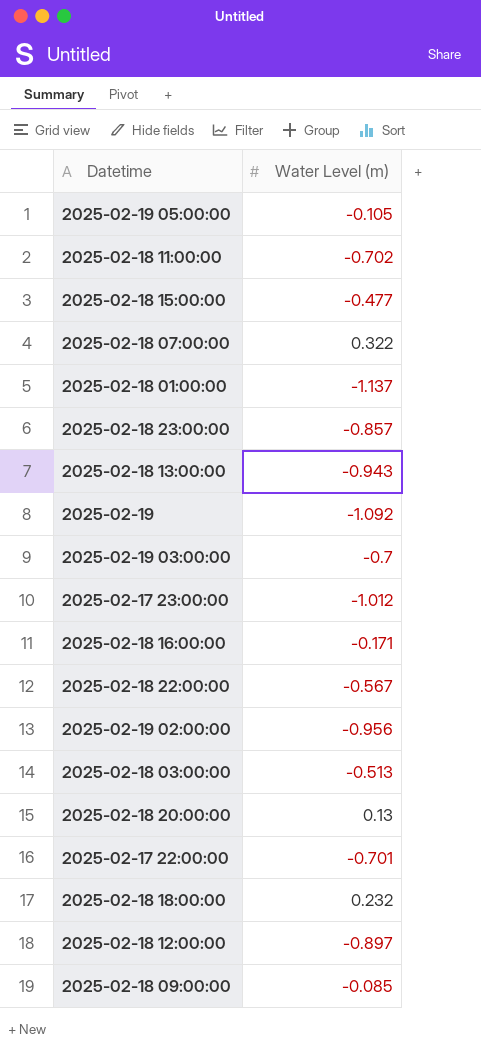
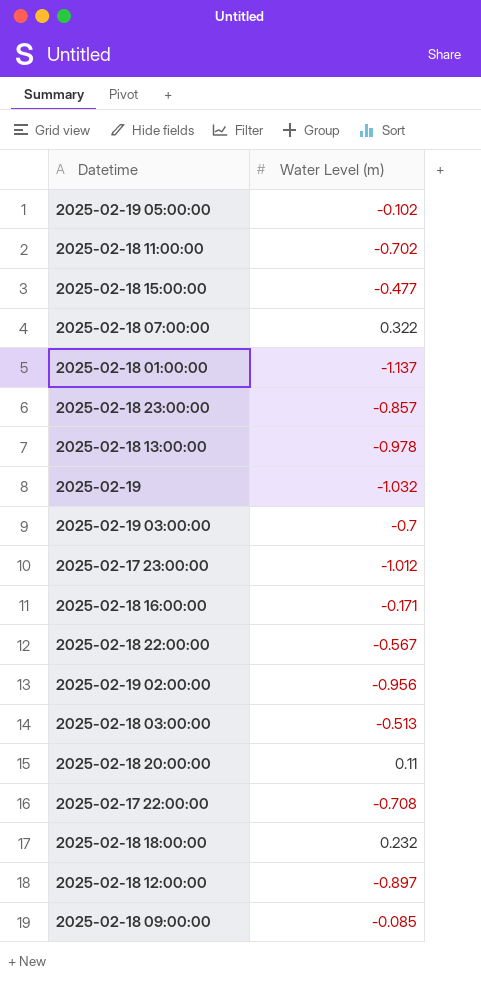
2025-02-19 05:00:00 | Water Level (m): -0.105 -> -0.102
2025-02-18 13:00:00 | Water Level (m): -0.943 -> -0.978
2025-02-19 | Water Level (m): -1.092 -> -1.032
2025-02-18 20:00:00 | Water Level (m): 0.13 -> 0.11
2025-02-17 22:00:00 | Water Level (m): -0.701 -> -0.708

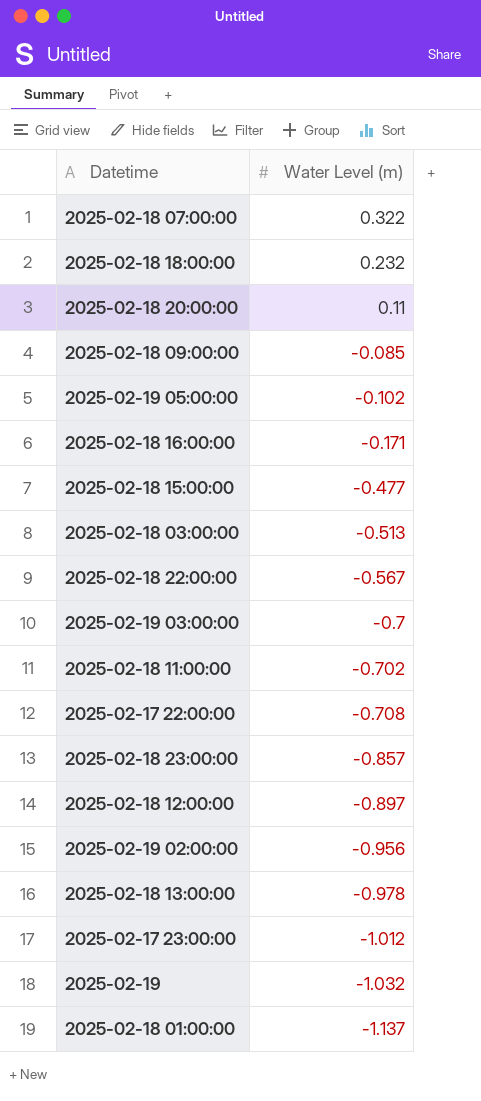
row order: none -> Water Level (m) descending

